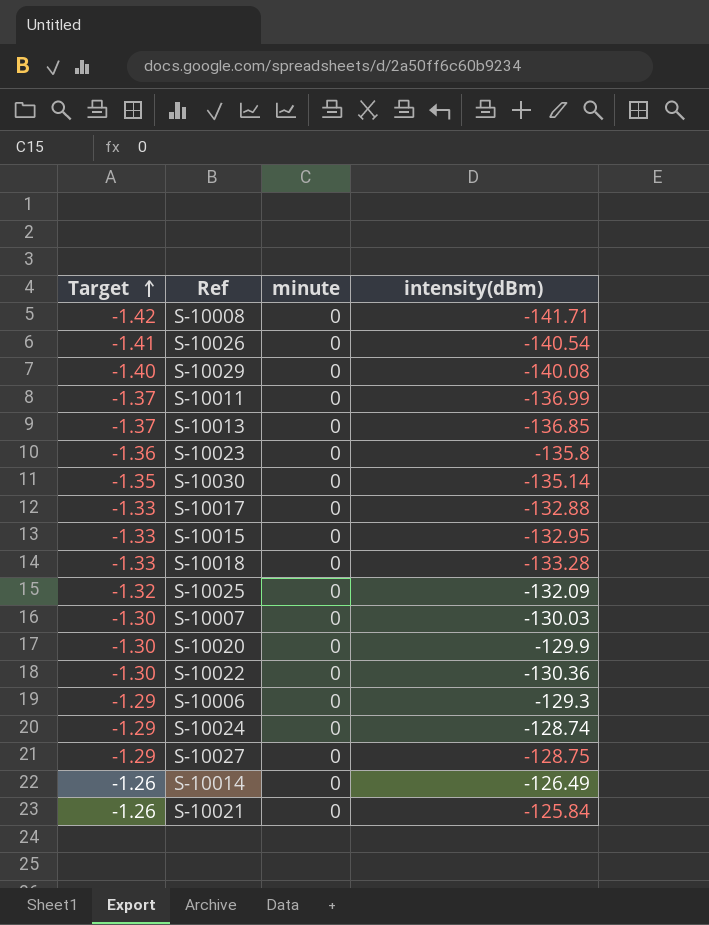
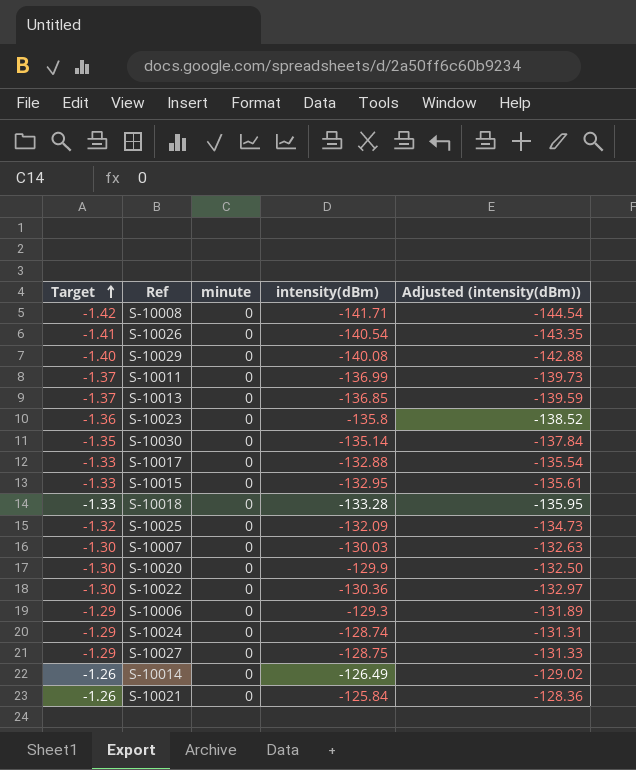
column Adjusted (intensity(dBm)) | formula: none -> [intensity(dBm)] * 1.02

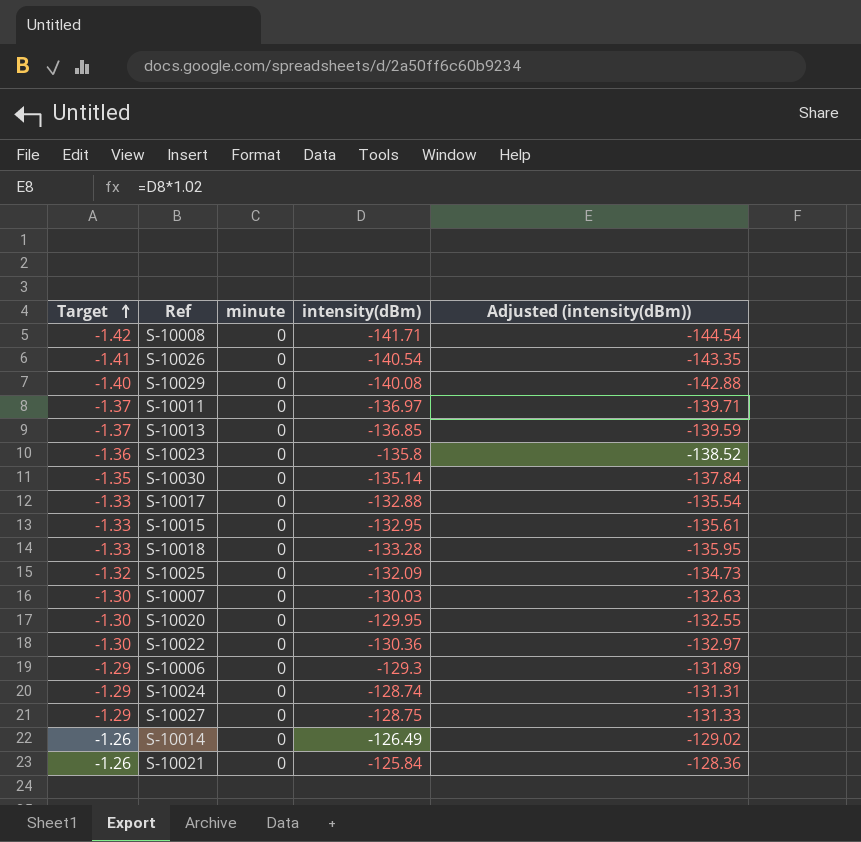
S-10011 | intensity(dBm): -136.99 -> -136.97
S-10011 | Adjusted (intensity(dBm)): -139.73 -> -139.71
S-10020 | intensity(dBm): -129.9 -> -129.95
S-10020 | Adjusted (intensity(dBm)): -132.50 -> -132.55

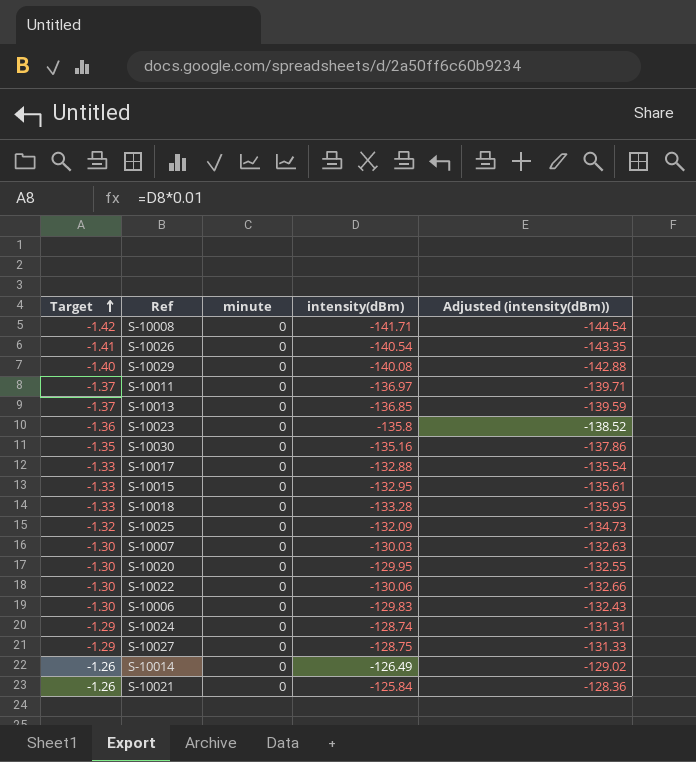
S-10030 | intensity(dBm): -135.14 -> -135.16
S-10030 | Adjusted (intensity(dBm)): -137.84 -> -137.86
S-10022 | intensity(dBm): -130.36 -> -130.06
S-10022 | Adjusted (intensity(dBm)): -132.97 -> -132.66
S-10006 | Target: -1.29 -> -1.30
S-10006 | intensity(dBm): -129.3 -> -129.83
S-10006 | Adjusted (intensity(dBm)): -131.89 -> -132.43

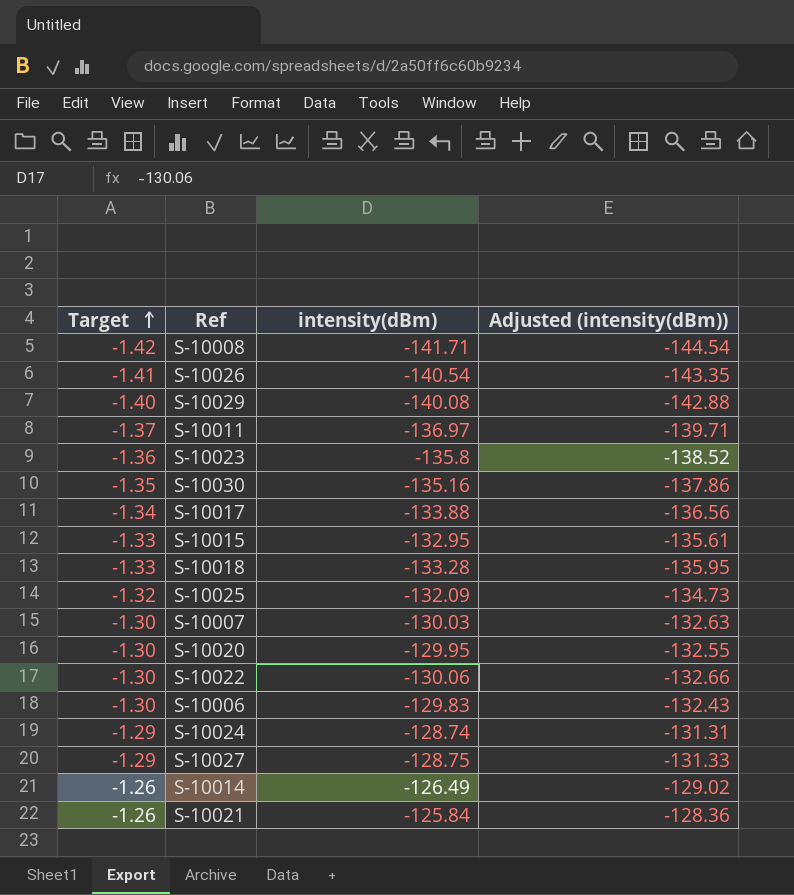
column minute | position: 3 -> none
row S-10013: -1.37 | 0 | -136.85 | -139.59 -> none
S-10017 | Target: -1.33 -> -1.34
S-10017 | intensity(dBm): -132.88 -> -133.88
S-10017 | Adjusted (intensity(dBm)): -135.54 -> -136.56

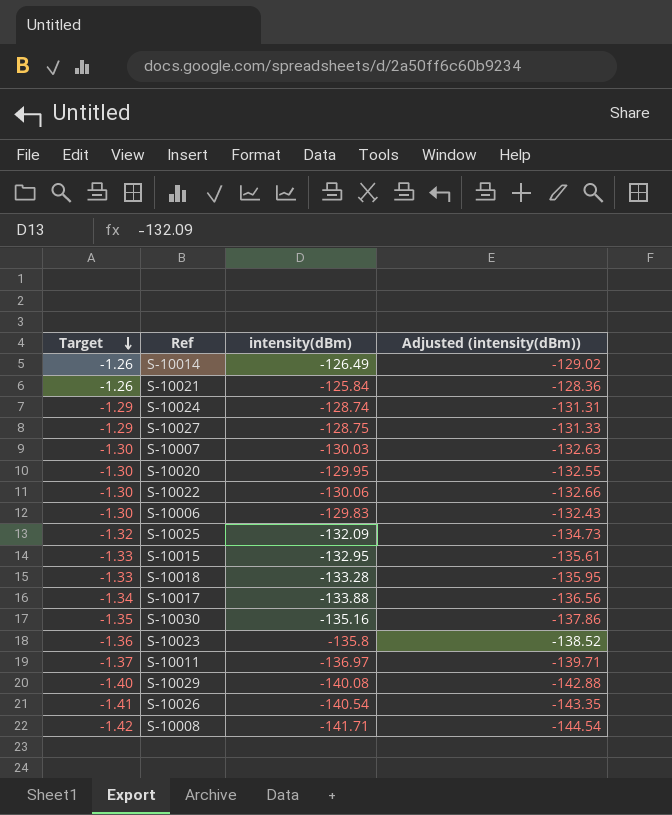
row order: Target ascending -> Target descending

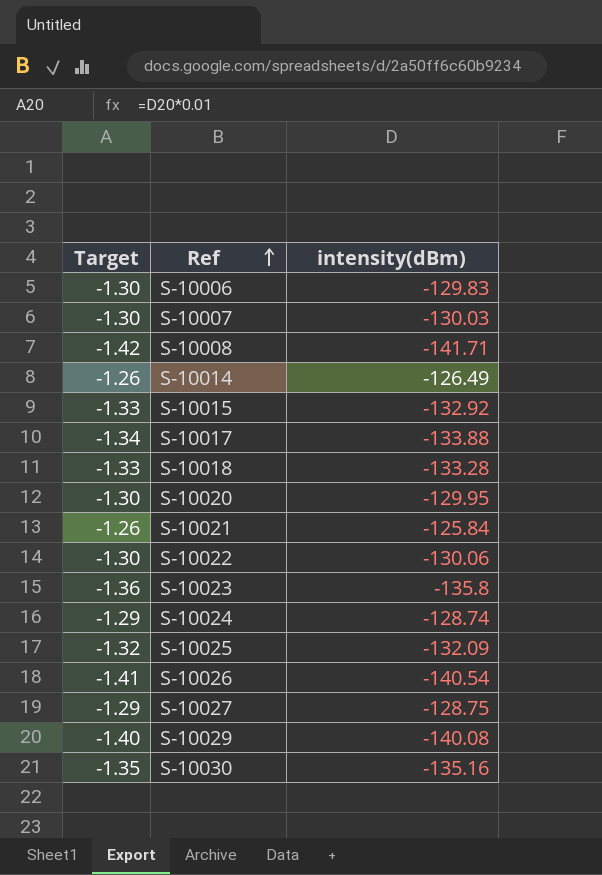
row order: Target descending -> Ref ascending
column Adjusted (intensity(dBm)) | formula: [intensity(dBm)] * 1.02 -> none
row S-10011: -1.37 | -136.97 | -139.71 -> none
S-10015 | intensity(dBm): -132.95 -> -132.92

